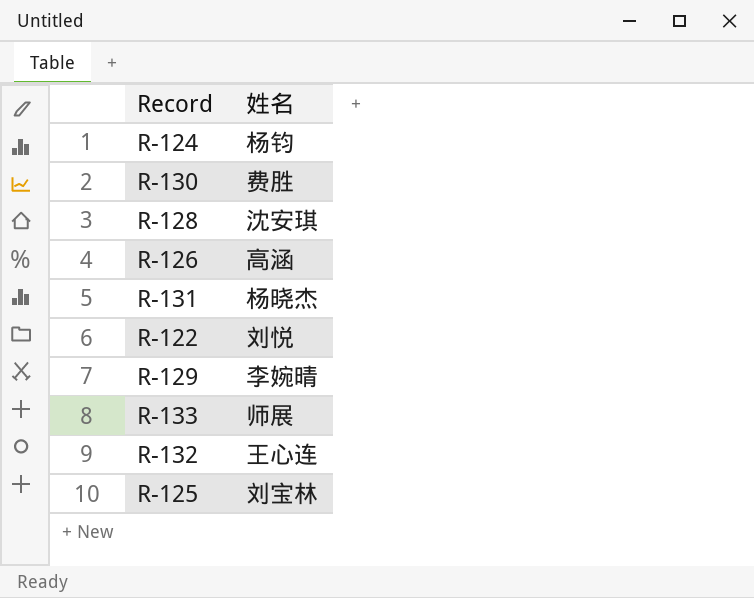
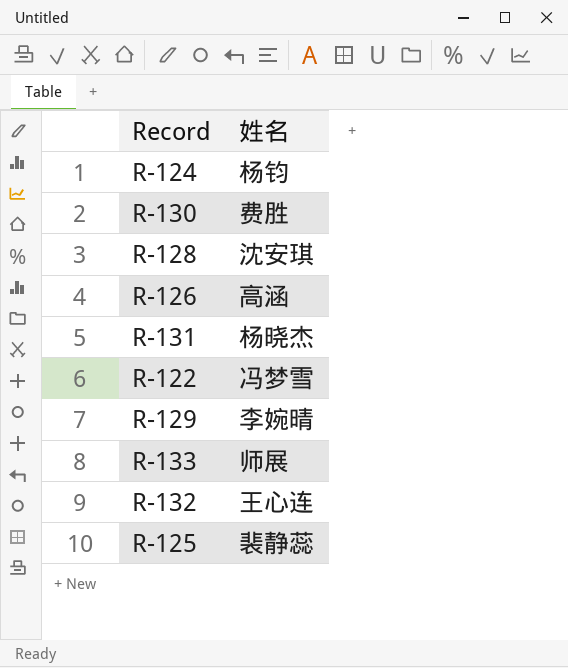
R-122 | 姓名: 刘悦 -> 冯梦雪
R-125 | 姓名: 刘宝林 -> 裴静蕊

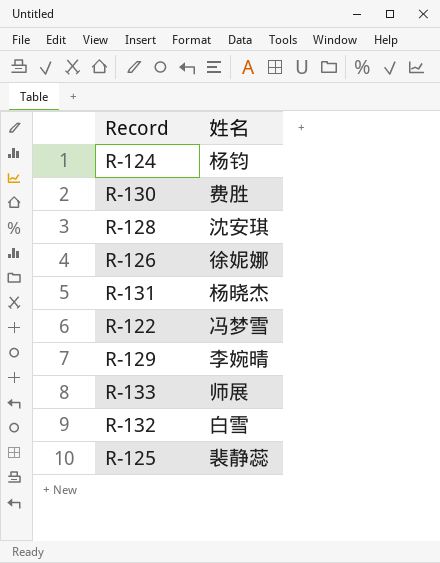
R-126 | 姓名: 高涵 -> 徐妮娜
R-132 | 姓名: 王心连 -> 白雪

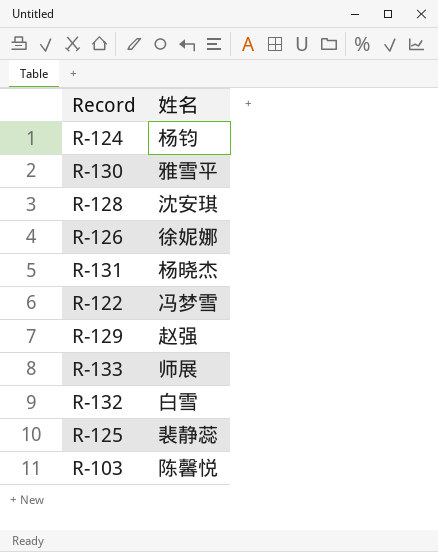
R-130 | 姓名: 费胜 -> 雅雪平
R-129 | 姓名: 李婉晴 -> 赵强
row R-103: none -> 陈馨悦

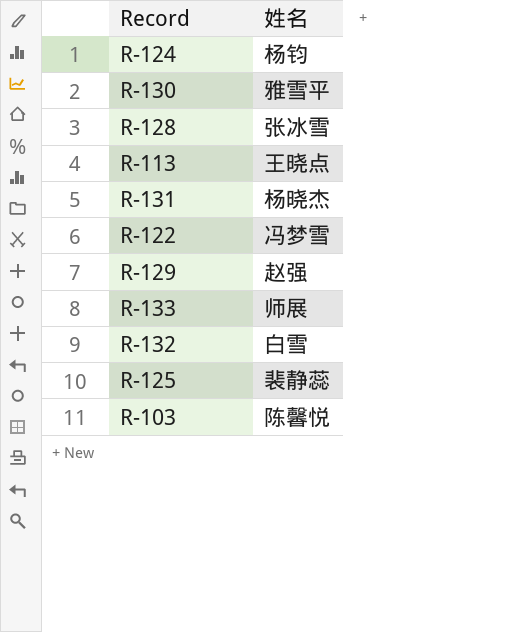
row R-126: 徐妮娜 -> none
R-128 | 姓名: 沈安琪 -> 张冰雪
row R-113: none -> 王晓点

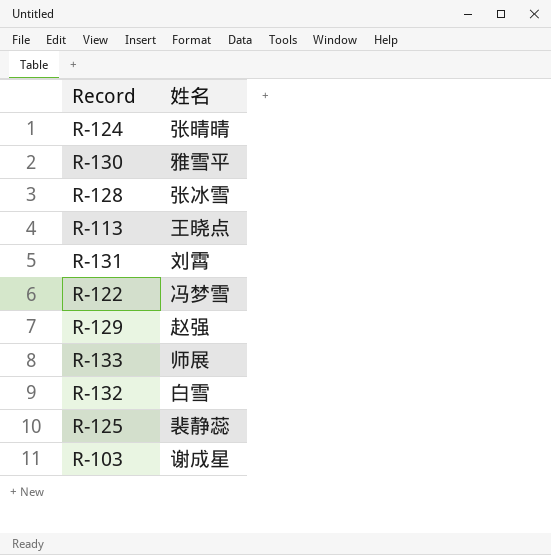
R-124 | 姓名: 杨钧 -> 张晴晴
R-131 | 姓名: 杨晓杰 -> 刘霄
R-103 | 姓名: 陈馨悦 -> 谢成星

